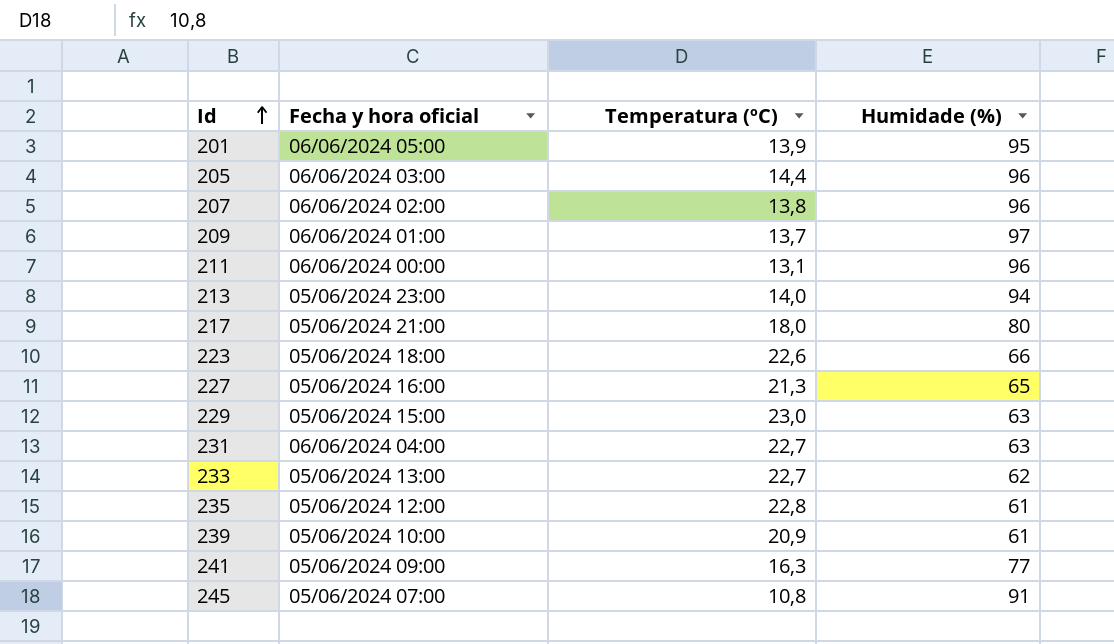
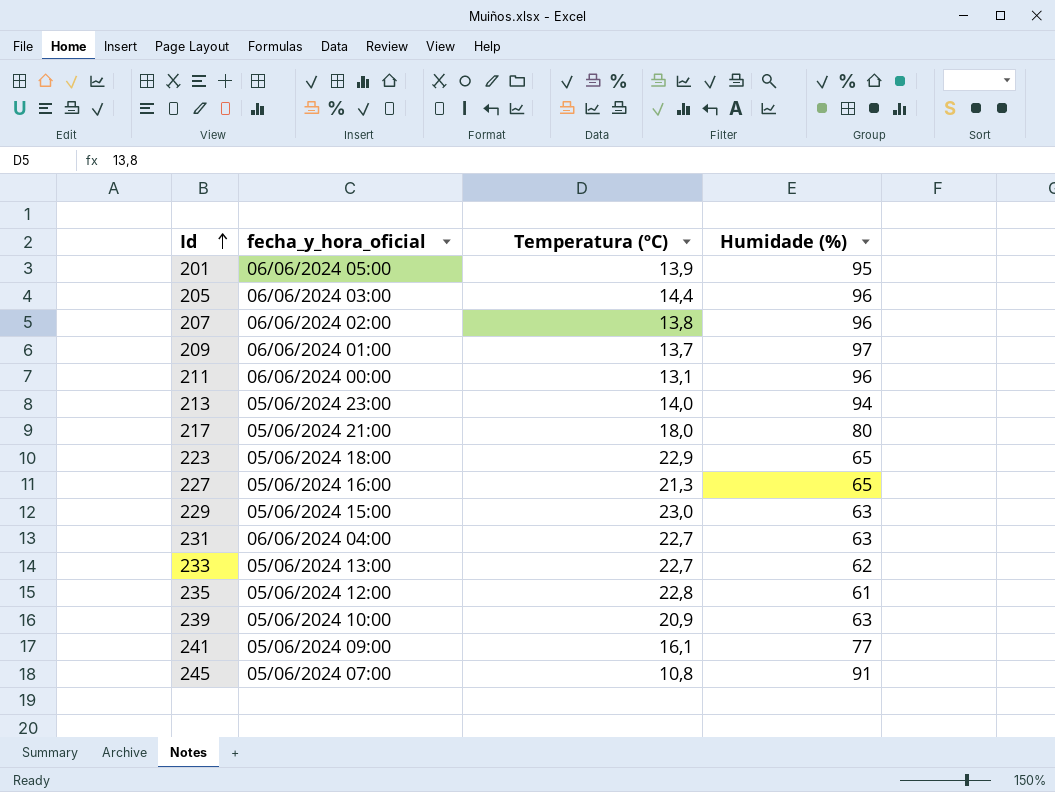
column name: Fecha y hora oficial -> fecha_y_hora_oficial
223 | Temperatura (ºC): 22,6 -> 22,9
223 | Humidade (%): 66 -> 65
239 | Humidade (%): 61 -> 63
241 | Temperatura (ºC): 16,3 -> 16,1

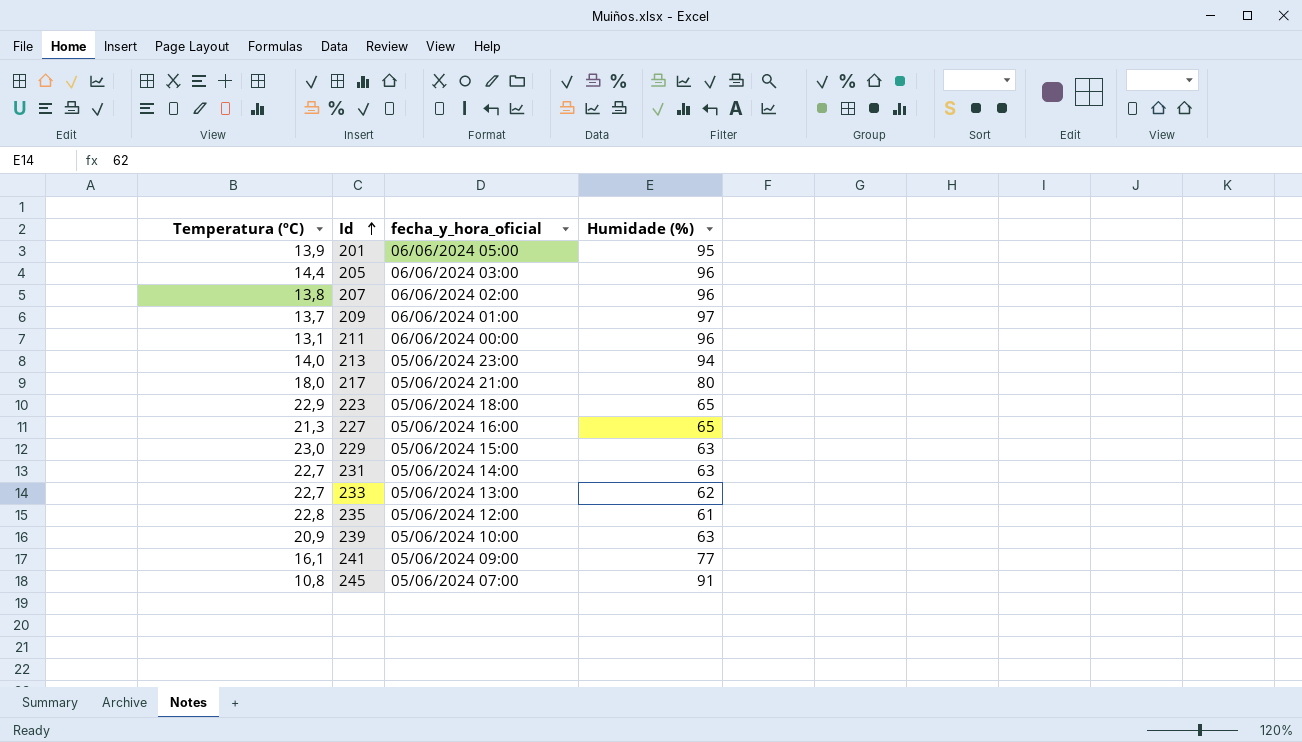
column Temperatura (ºC) | position: 3 -> 1
231 | fecha_y_hora_oficial: 06/06/2024 04:00 -> 05/06/2024 14:00

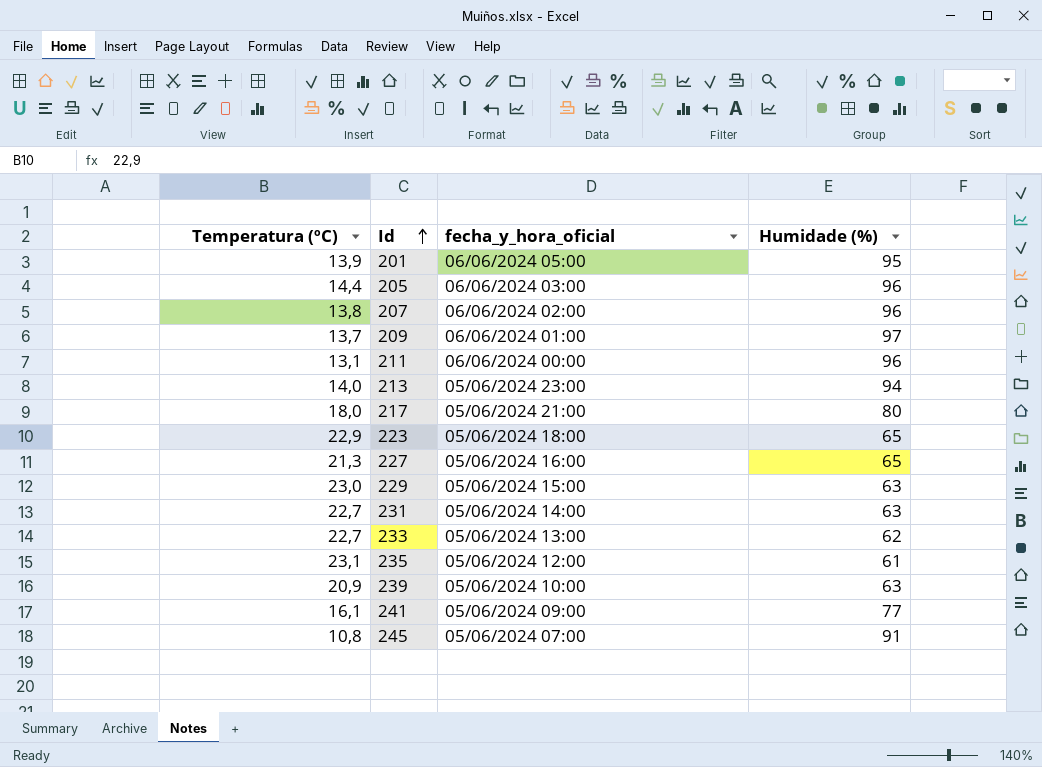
235 | Temperatura (ºC): 22,8 -> 23,1

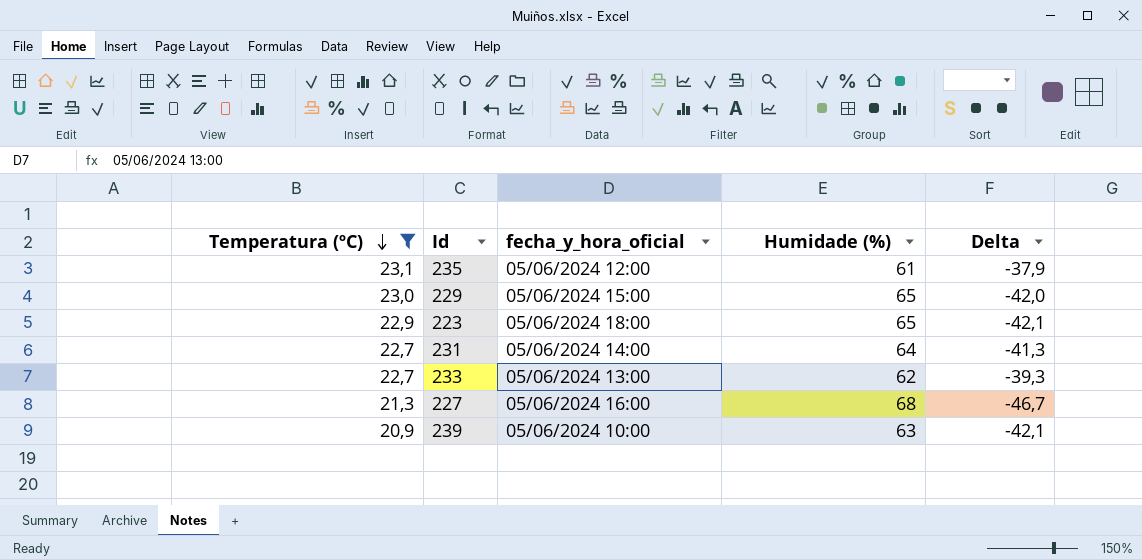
filter: none -> Temperatura (ºC) >= 20,9
row order: Id ascending -> Temperatura (ºC) descending
column Delta | formula: none -> [Temperatura (ºC)] - [Humidade (%)]
229 | Humidade (%): 63 -> 65
231 | Humidade (%): 63 -> 64
227 | Humidade (%): 65 -> 68

